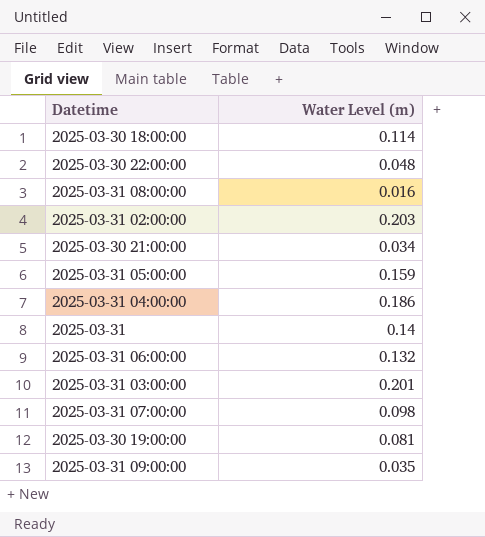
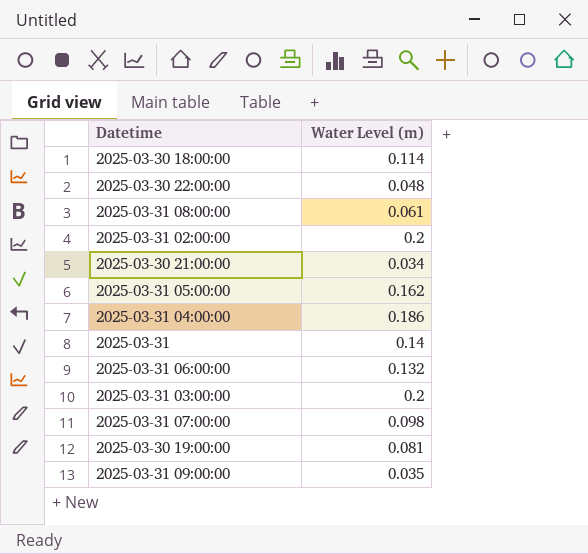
2025-03-31 08:00:00 | Water Level (m): 0.016 -> 0.061
2025-03-31 02:00:00 | Water Level (m): 0.203 -> 0.2
2025-03-31 05:00:00 | Water Level (m): 0.159 -> 0.162
2025-03-31 03:00:00 | Water Level (m): 0.201 -> 0.2

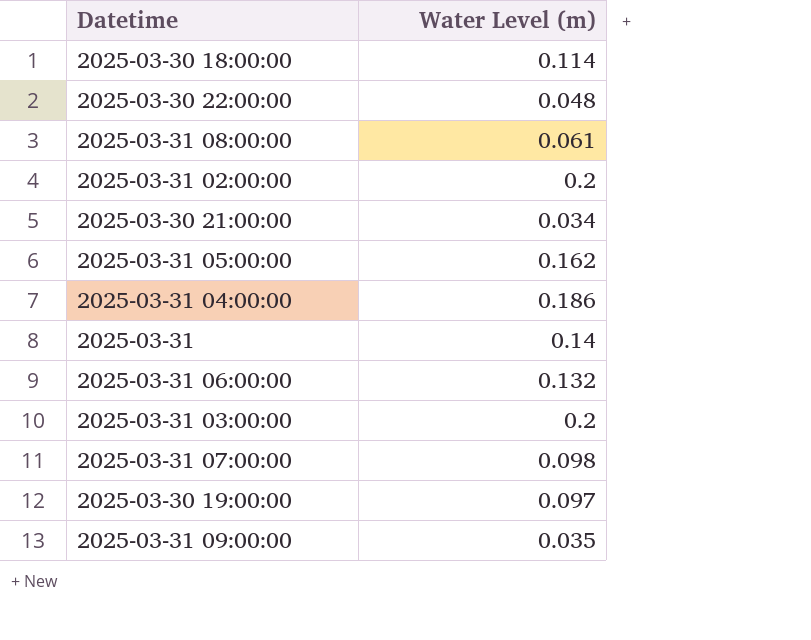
2025-03-30 19:00:00 | Water Level (m): 0.081 -> 0.097

